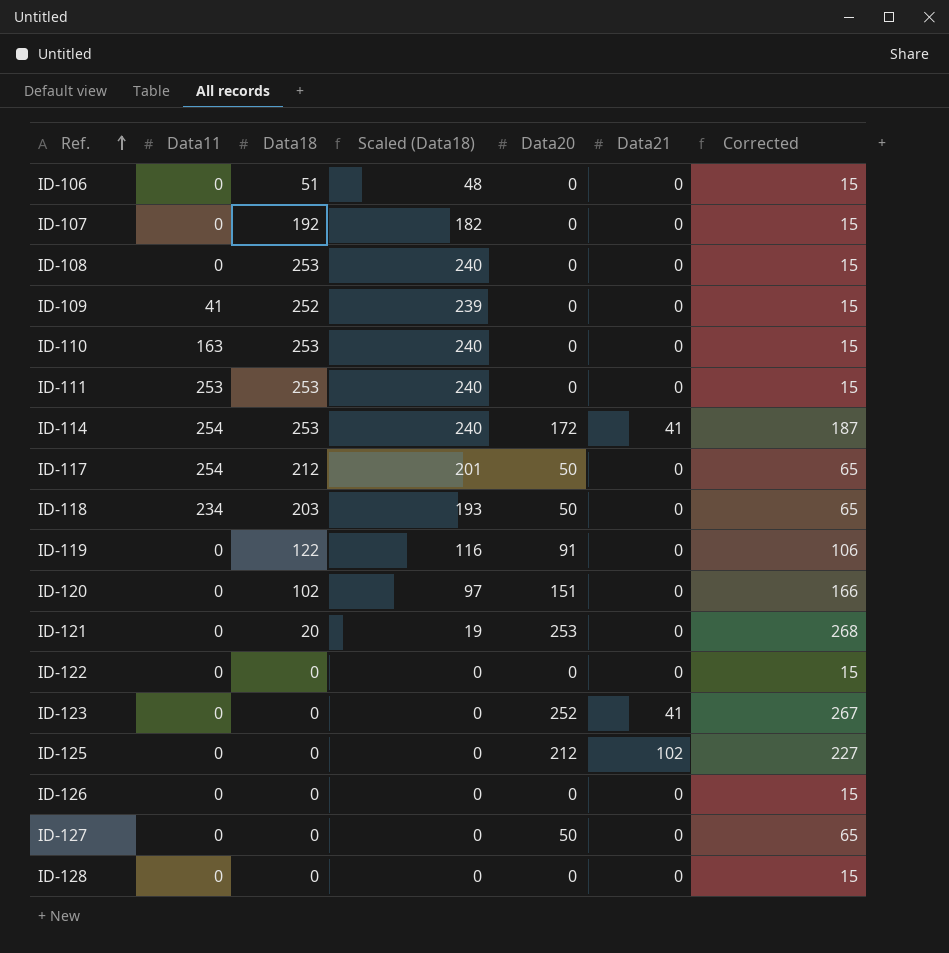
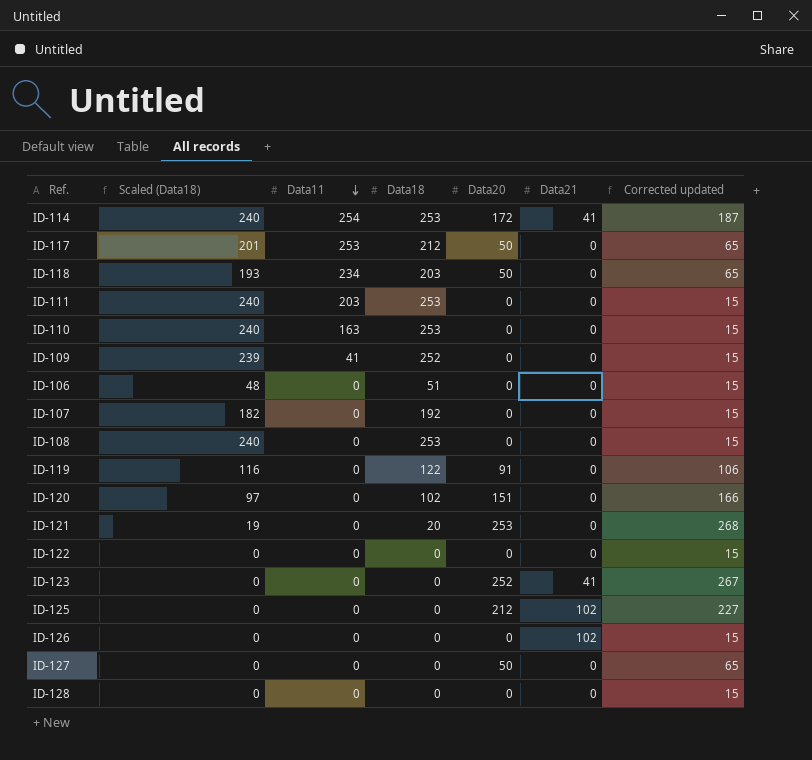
row order: Ref. ascending -> Data11 descending
column Scaled (Data18) | position: 4 -> 2
column name: Corrected -> Corrected updated
ID-117 | Data11: 254 -> 253
ID-111 | Data11: 253 -> 203
ID-126 | Data21: 0 -> 102

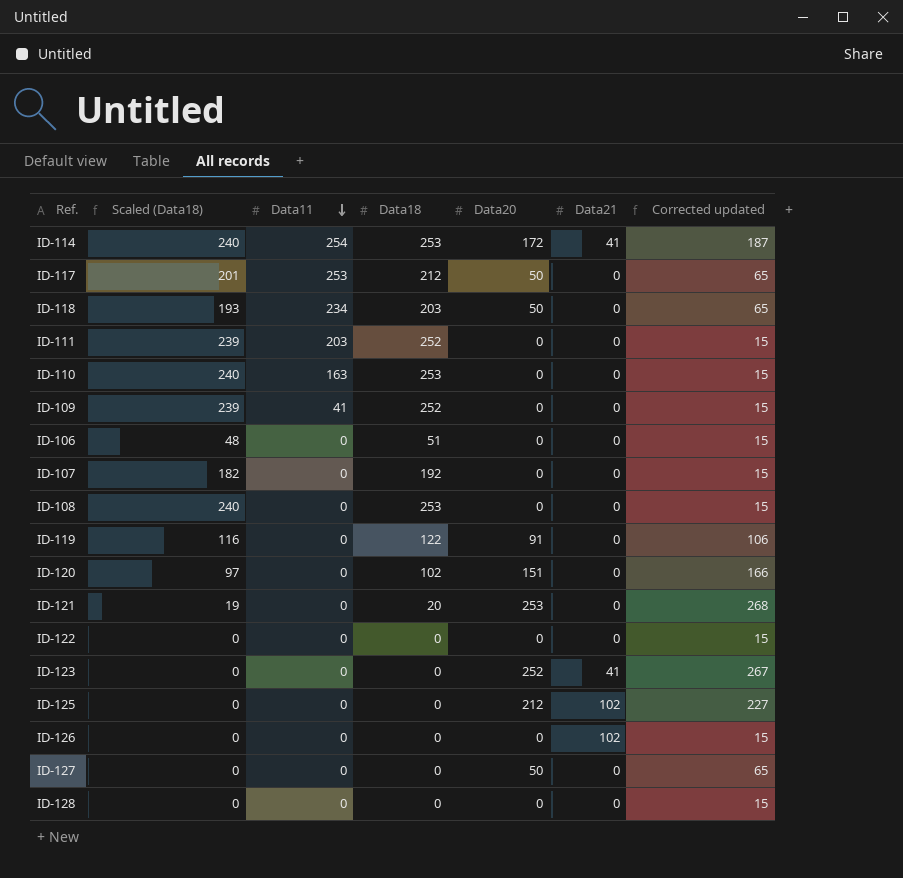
ID-111 | Scaled (Data18): 240 -> 239
ID-111 | Data18: 253 -> 252

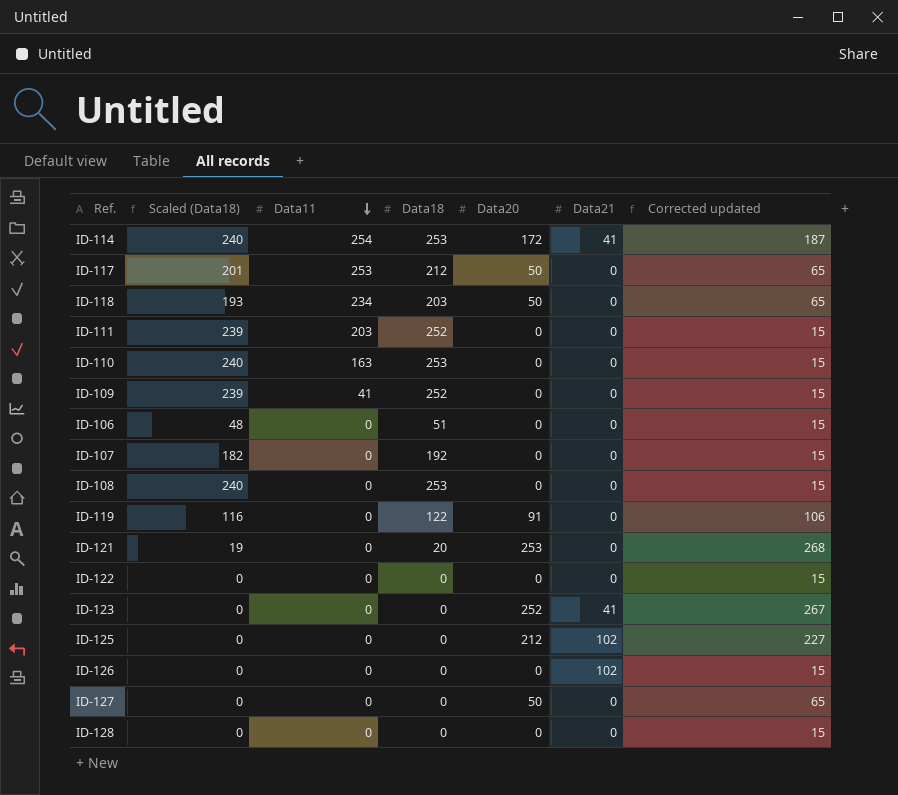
row ID-120: 97 | 0 | 102 | 151 | 0 | 166 -> none

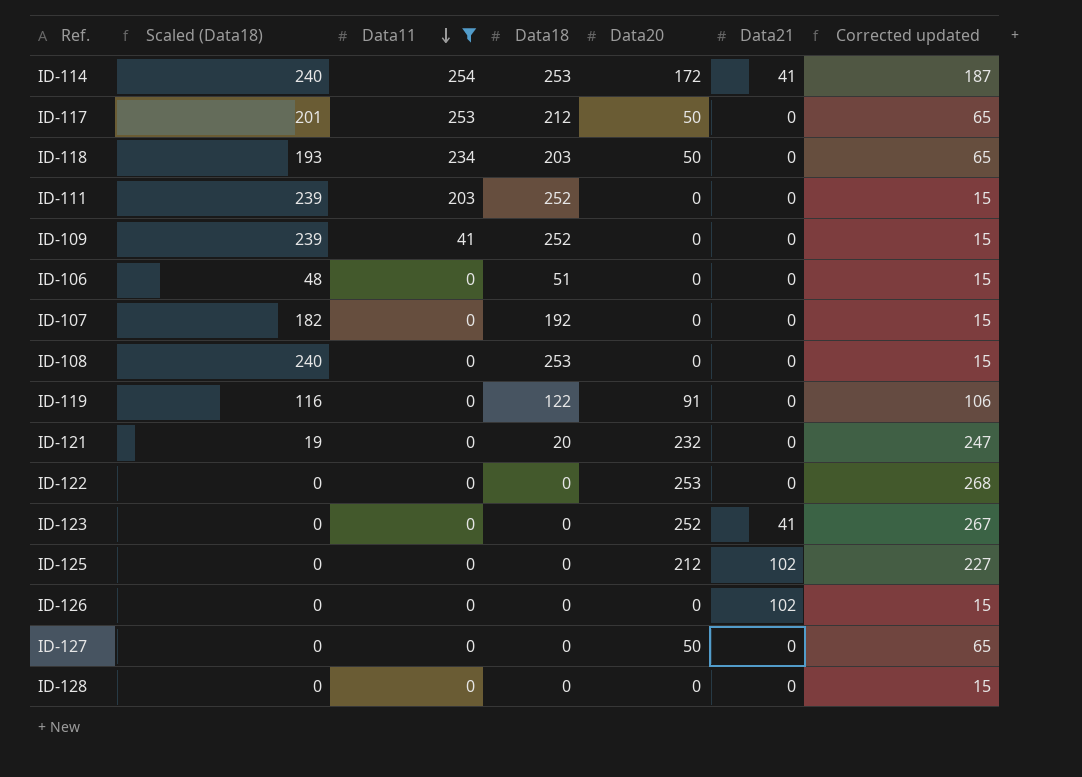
filter: none -> Data11 != 163
ID-121 | Data20: 253 -> 232
ID-121 | Corrected updated: 268 -> 247
ID-122 | Data20: 0 -> 253
ID-122 | Corrected updated: 15 -> 268

